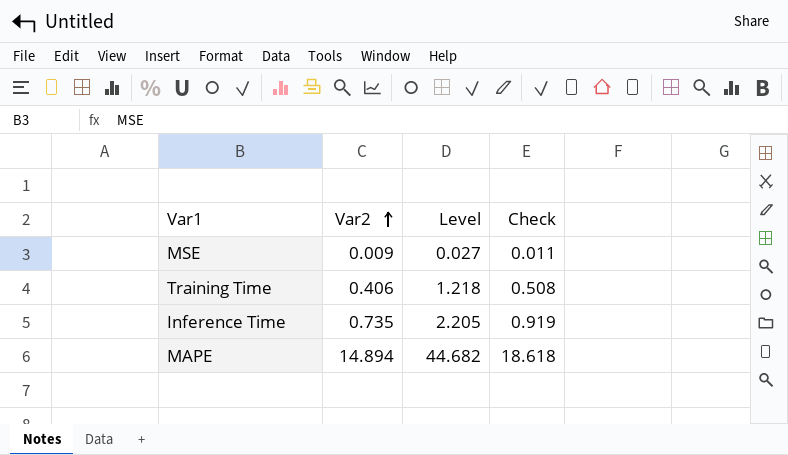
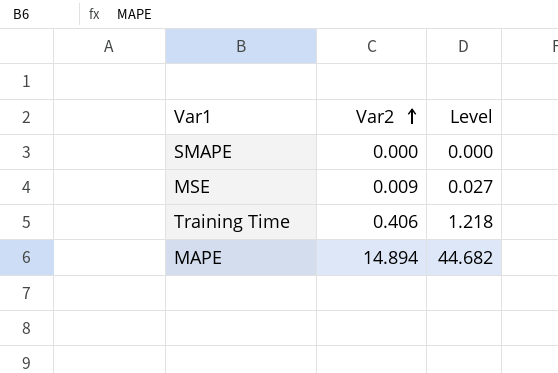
column Check | formula: [Var2] * 1.25 -> none
row Inference Time: 0.735 | 2.205 | 0.919 -> none
row SMAPE: none -> 0.000 | 0.000

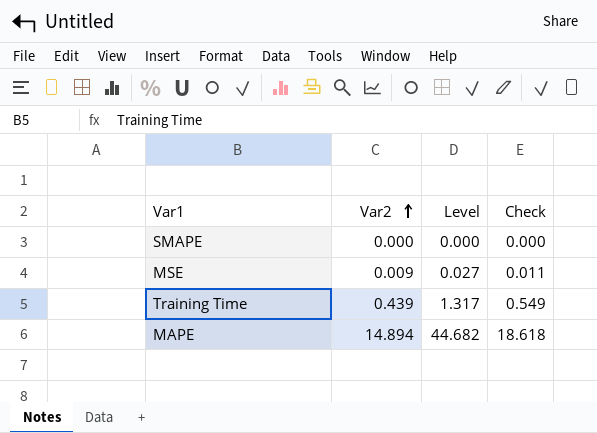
column Check | formula: none -> [Var2] * 1.25
Training Time | Var2: 0.406 -> 0.439
Training Time | Level: 1.218 -> 1.317

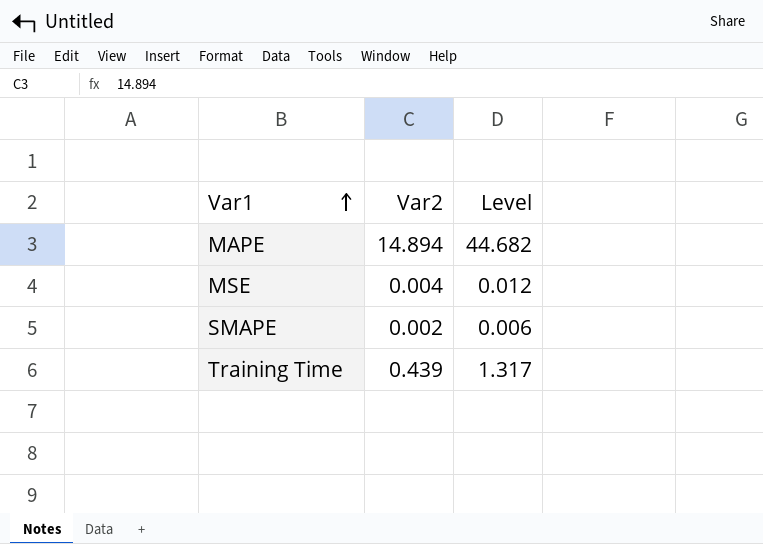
row order: Var2 ascending -> Var1 ascending
column Check | formula: [Var2] * 1.25 -> none
MSE | Var2: 0.009 -> 0.004
MSE | Level: 0.027 -> 0.012
SMAPE | Var2: 0.000 -> 0.002
SMAPE | Level: 0.000 -> 0.006

